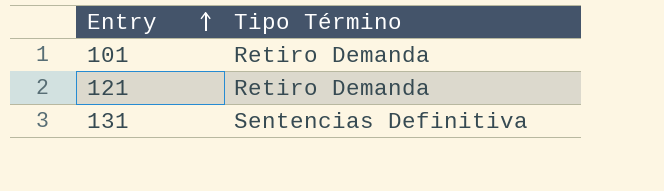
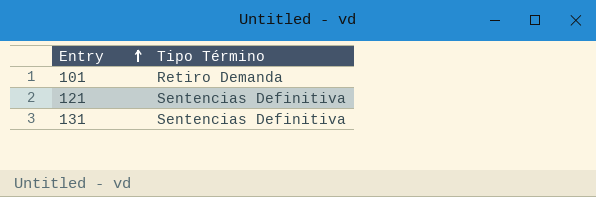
121 | Tipo Término: Retiro Demanda -> Sentencias Definitiva

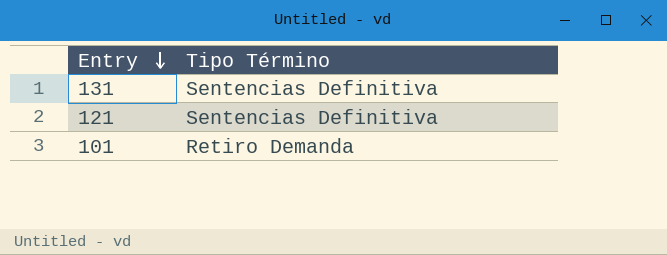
row order: Entry ascending -> Entry descending

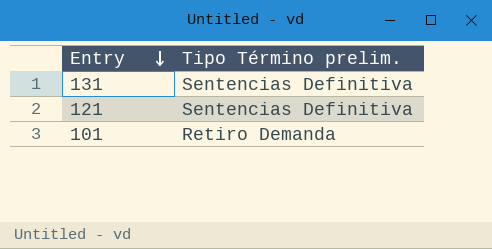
column name: Tipo Término -> Tipo Término prelim.

